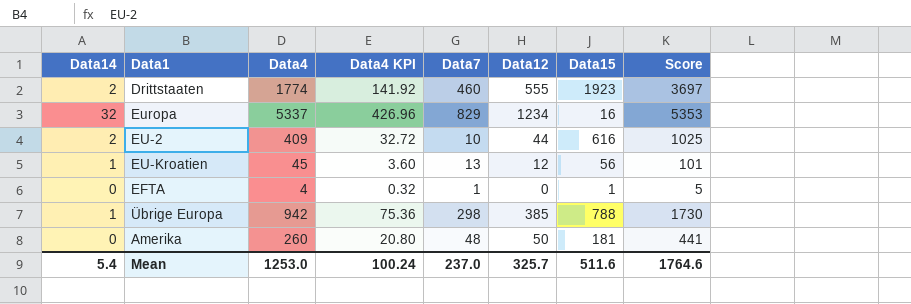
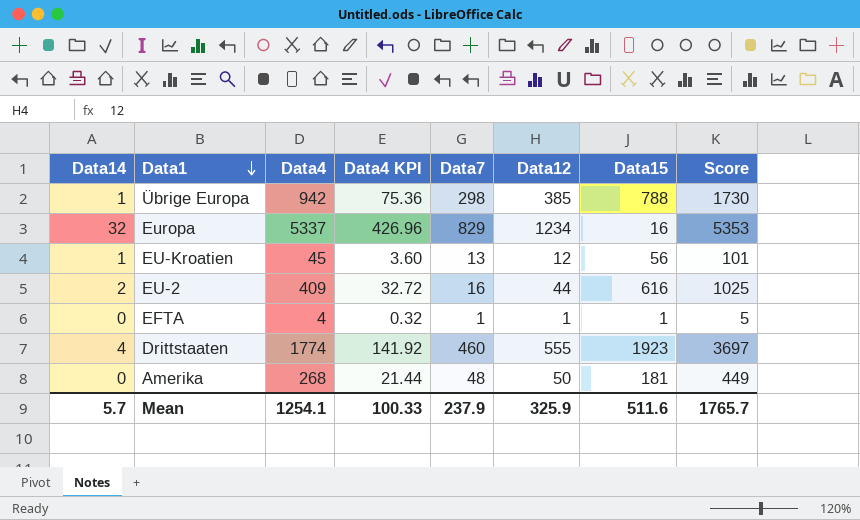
row order: none -> Data1 descending
EU-2 | Data7: 10 -> 16
EFTA | Data12: 0 -> 1
Drittstaaten | Data14: 2 -> 4
Amerika | Data4: 260 -> 268
Amerika | Data4 KPI: 20.80 -> 21.44
Amerika | Score: 441 -> 449
Mean | Data14: 5.4 -> 5.7
Mean | Data4: 1253.0 -> 1254.1
Mean | Data4 KPI: 100.24 -> 100.33
Mean | Data7: 237.0 -> 237.9
Mean | Data12: 325.7 -> 325.9
Mean | Score: 1764.6 -> 1765.7

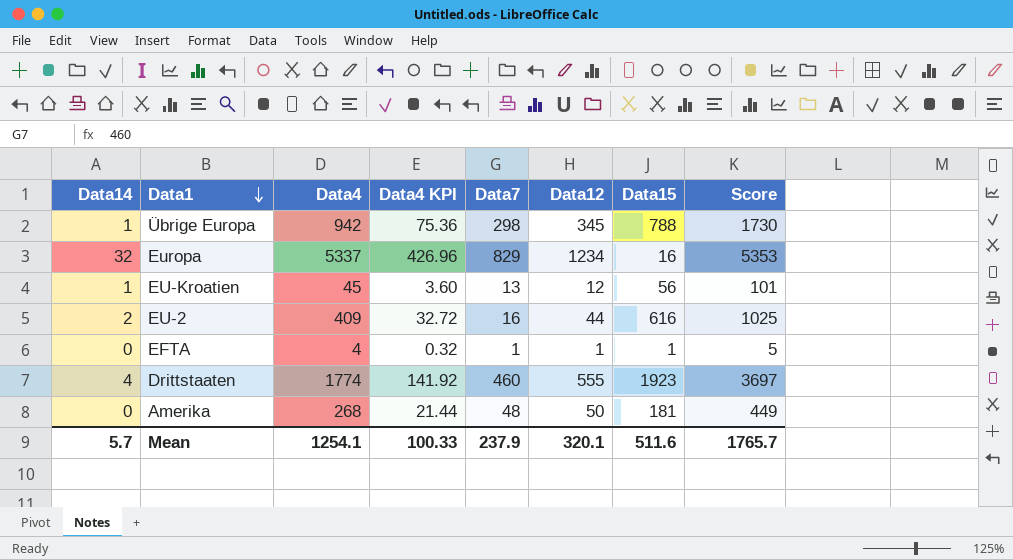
Übrige Europa | Data12: 385 -> 345
Mean | Data12: 325.9 -> 320.1

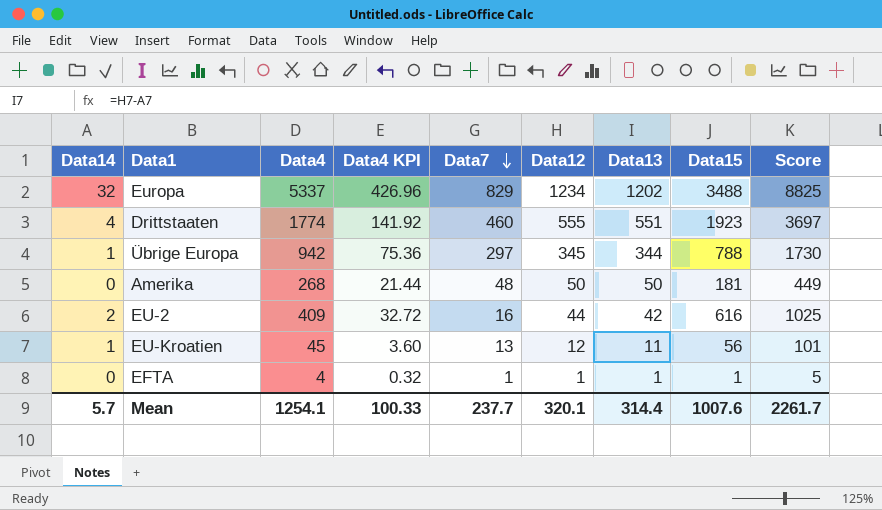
row order: Data1 descending -> Data7 descending
column Data13 | formula: none -> [Data12] - [Data14]
Europa | Data15: 16 -> 3488
Europa | Score: 5353 -> 8825
Übrige Europa | Data7: 298 -> 297
Mean | Data7: 237.9 -> 237.7
Mean | Data15: 511.6 -> 1007.6
Mean | Score: 1765.7 -> 2261.7

